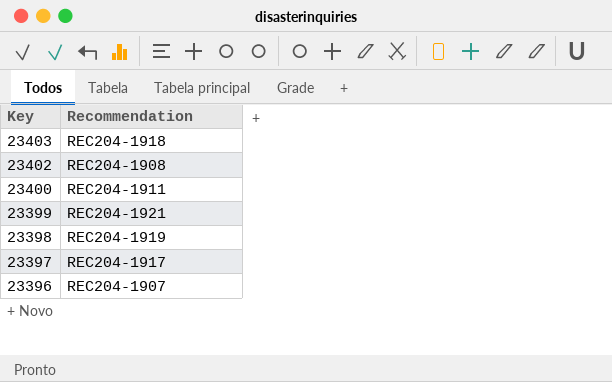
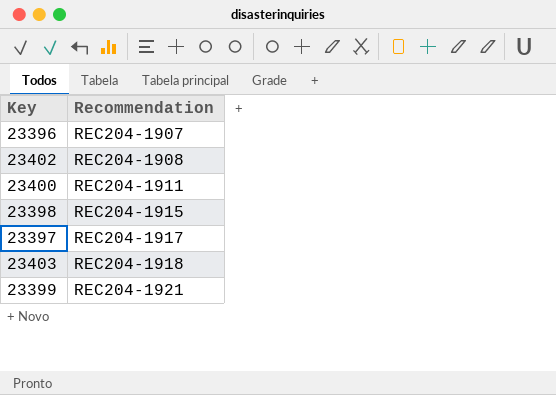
row order: Key descending -> Recommendation ascending
23398 | Recommendation: REC204-1919 -> REC204-1915

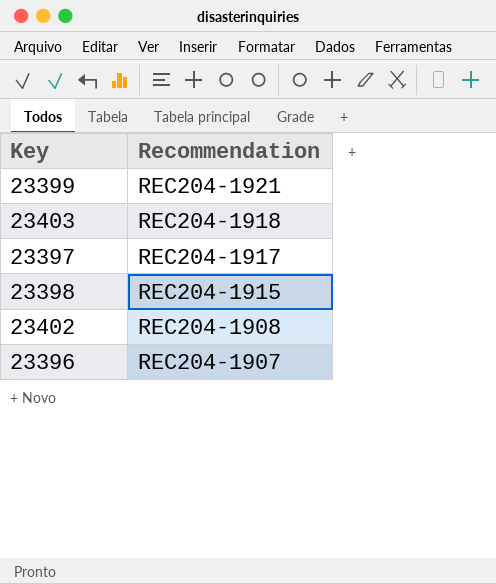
row order: Recommendation ascending -> Recommendation descending
row 23400: REC204-1911 -> none

